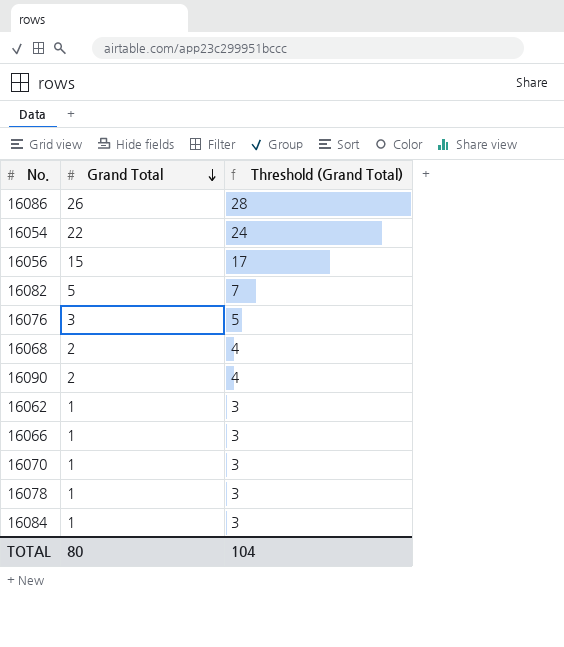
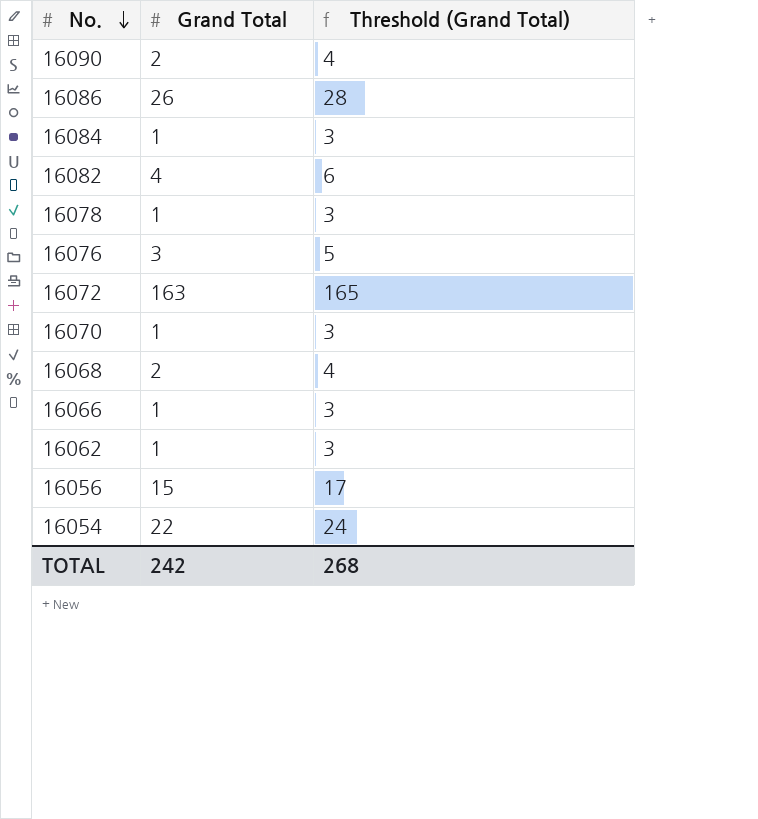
row order: Grand Total descending -> No. descending
16082 | Grand Total: 5 -> 4
16082 | Threshold (Grand Total): 7 -> 6
row 16072: none -> 163 | 165
TOTAL | Grand Total: 80 -> 242
TOTAL | Threshold (Grand Total): 104 -> 268

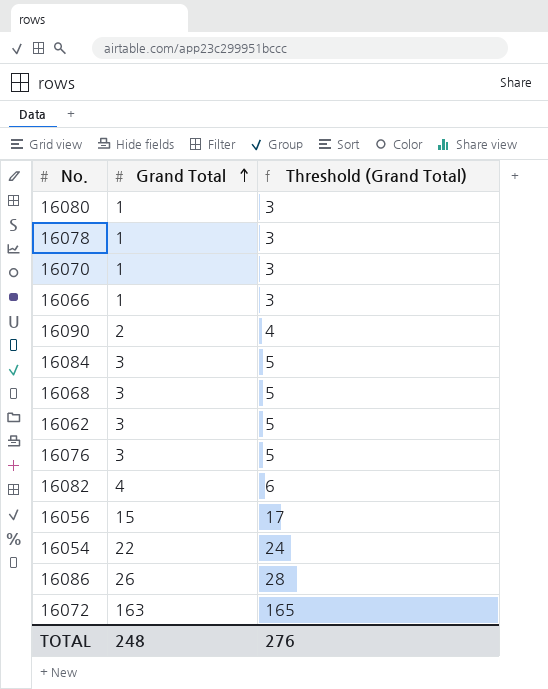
row order: No. descending -> Grand Total ascending
row 16080: none -> 1 | 3
16084 | Grand Total: 1 -> 3
16084 | Threshold (Grand Total): 3 -> 5
16068 | Grand Total: 2 -> 3
16068 | Threshold (Grand Total): 4 -> 5
16062 | Grand Total: 1 -> 3
16062 | Threshold (Grand Total): 3 -> 5
TOTAL | Grand Total: 242 -> 248
TOTAL | Threshold (Grand Total): 268 -> 276

